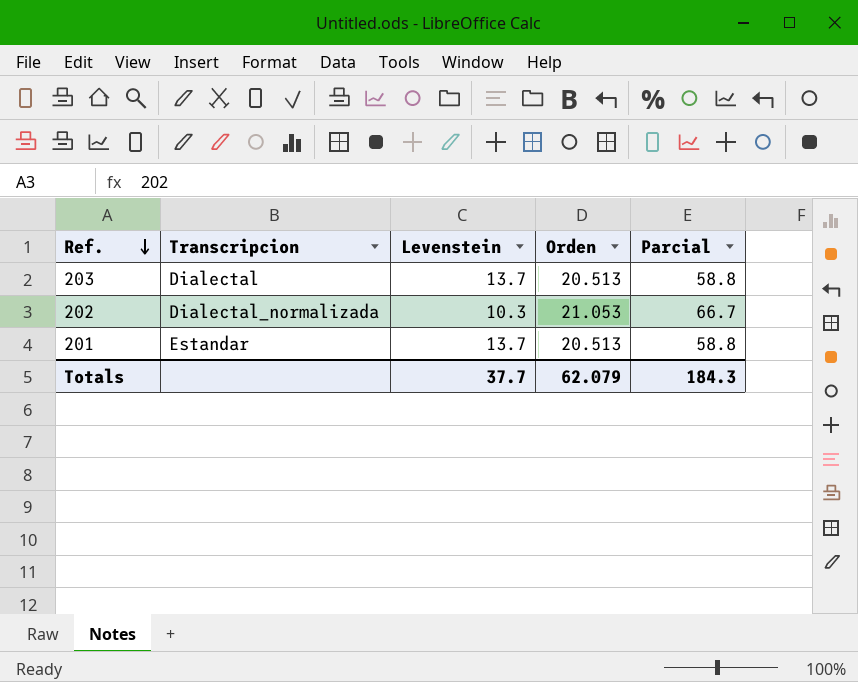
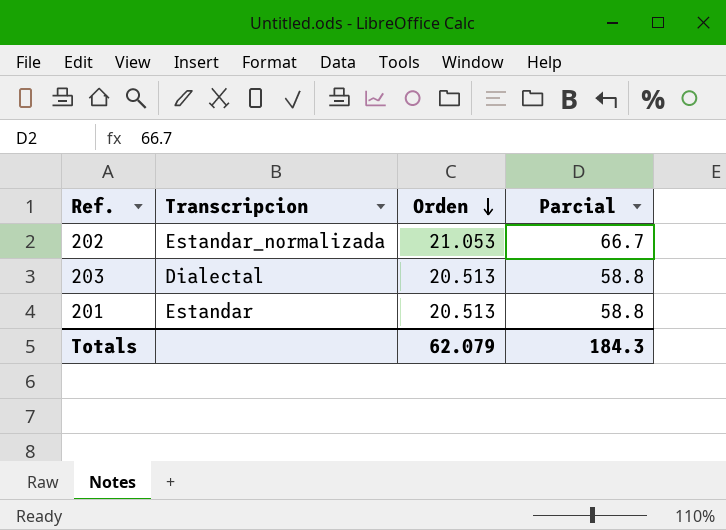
row order: Ref. descending -> Orden descending
column Levenstein | position: 3 -> none
202 | Transcripcion: Dialectal_normalizada -> Estandar_normalizada

